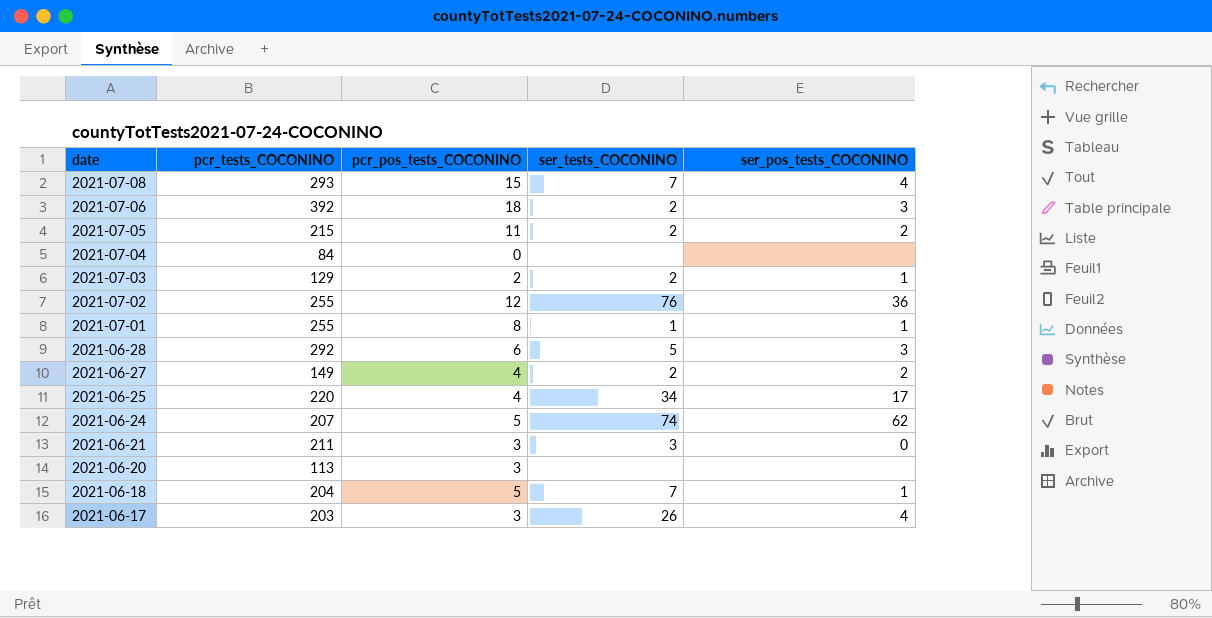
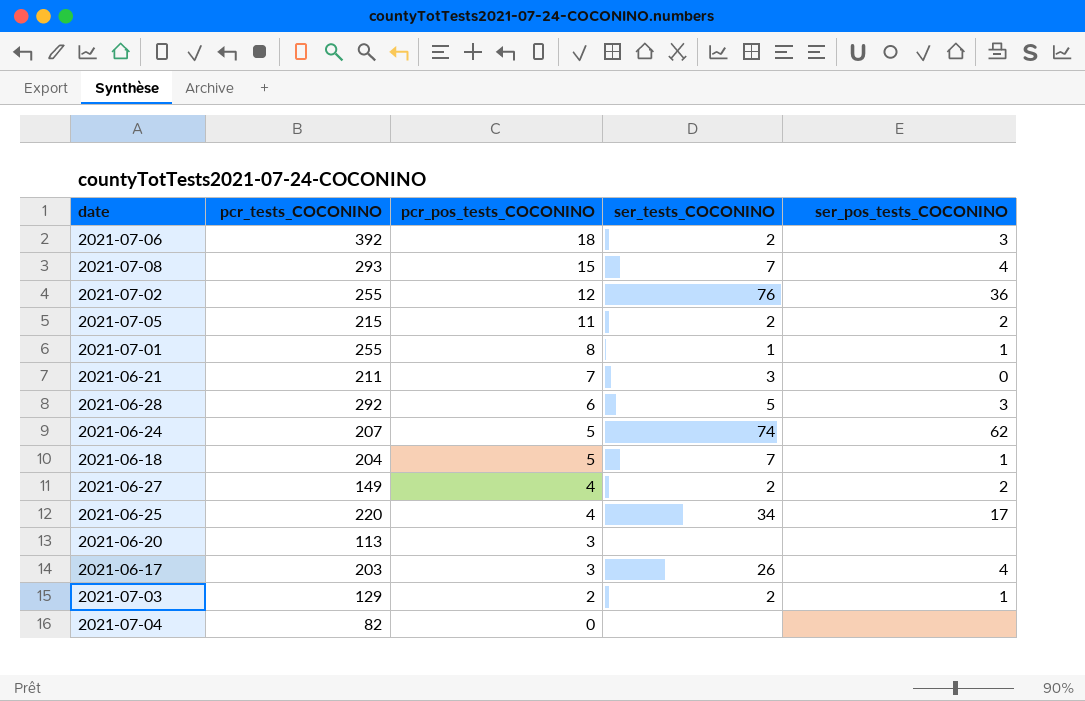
row order: date descending -> pcr_pos_tests_COCONINO descending
2021-06-21 | pcr_pos_tests_COCONINO: 3 -> 7
2021-07-04 | pcr_tests_COCONINO: 84 -> 82

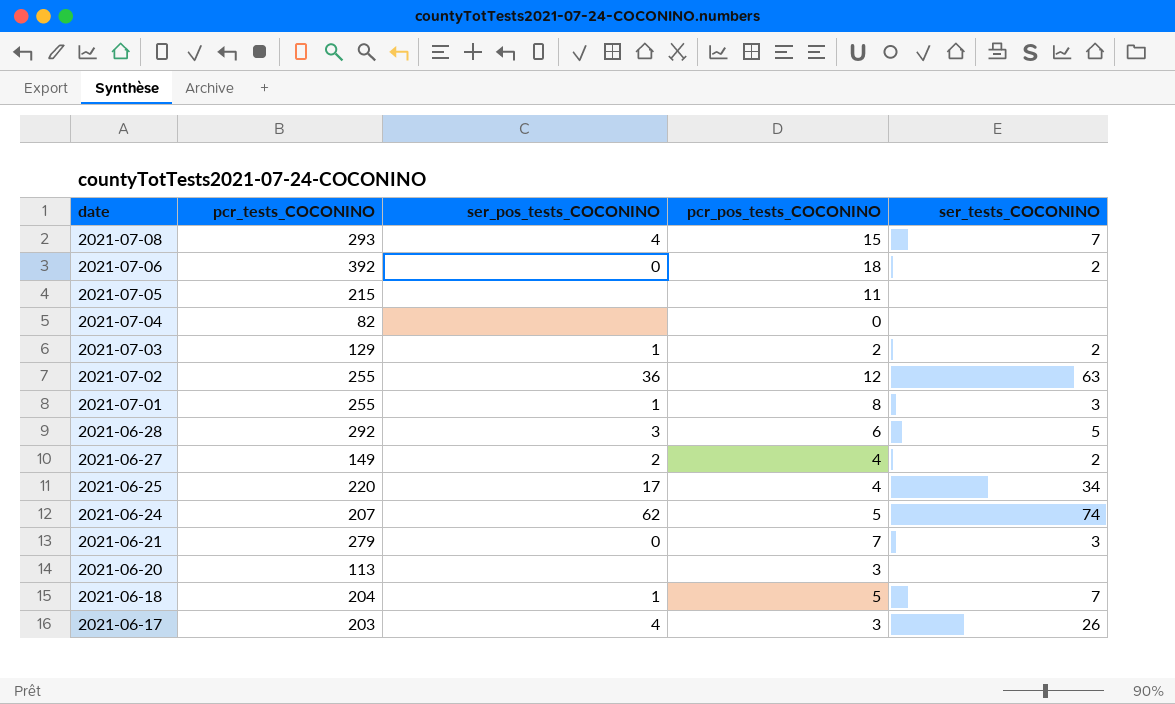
row order: pcr_pos_tests_COCONINO descending -> date descending
column ser_pos_tests_COCONINO | position: 5 -> 3
2021-07-06 | ser_pos_tests_COCONINO: 3 -> 0
2021-07-05 | ser_pos_tests_COCONINO: 2 -> none
2021-07-05 | ser_tests_COCONINO: 2 -> none
2021-07-02 | ser_tests_COCONINO: 76 -> 63
2021-07-01 | ser_tests_COCONINO: 1 -> 3
2021-06-21 | pcr_tests_COCONINO: 211 -> 279

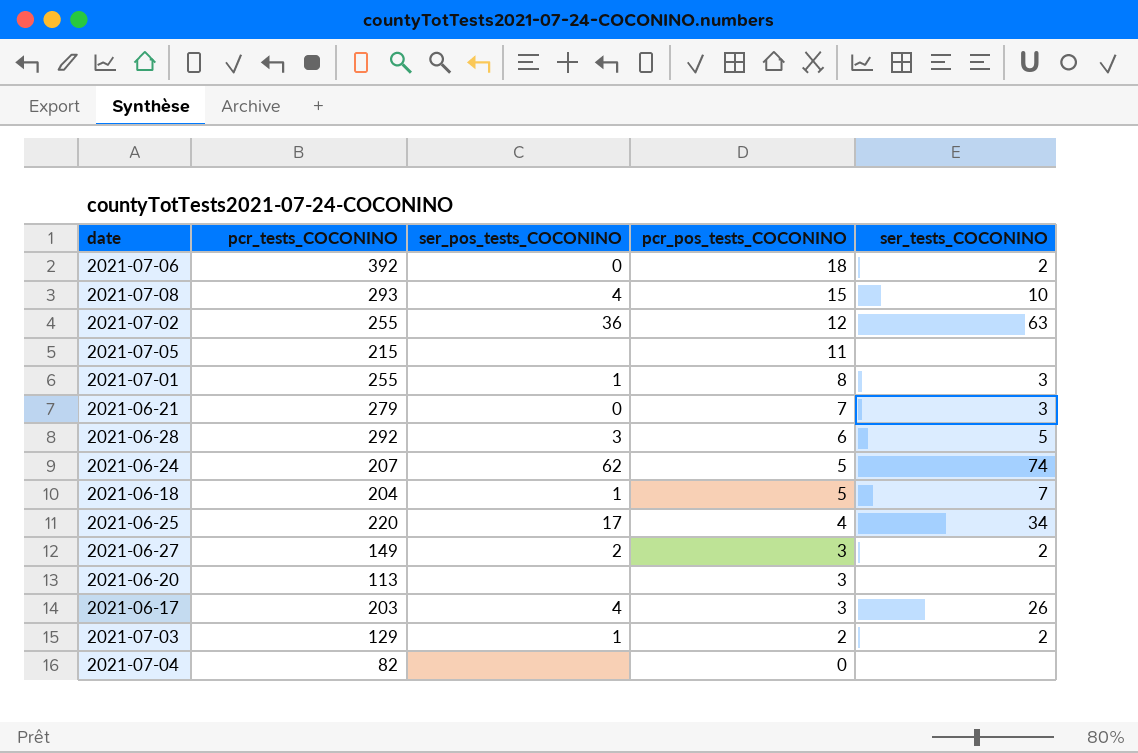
row order: date descending -> pcr_pos_tests_COCONINO descending
2021-07-08 | ser_tests_COCONINO: 7 -> 10
2021-06-27 | pcr_pos_tests_COCONINO: 4 -> 3

